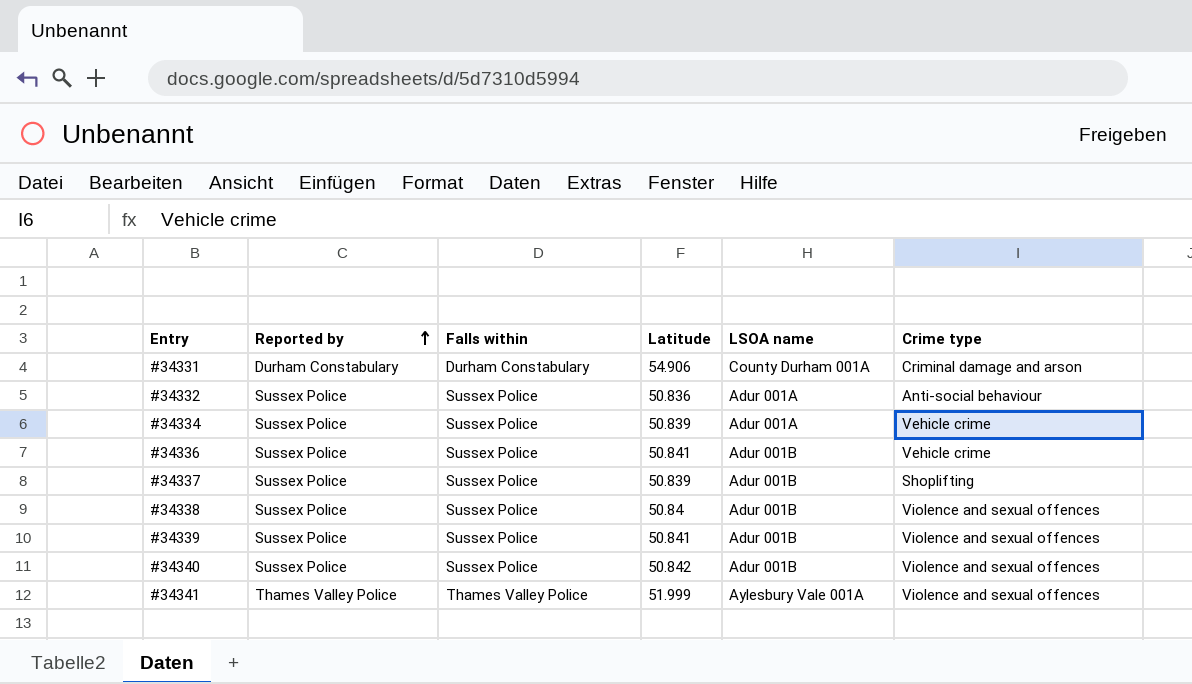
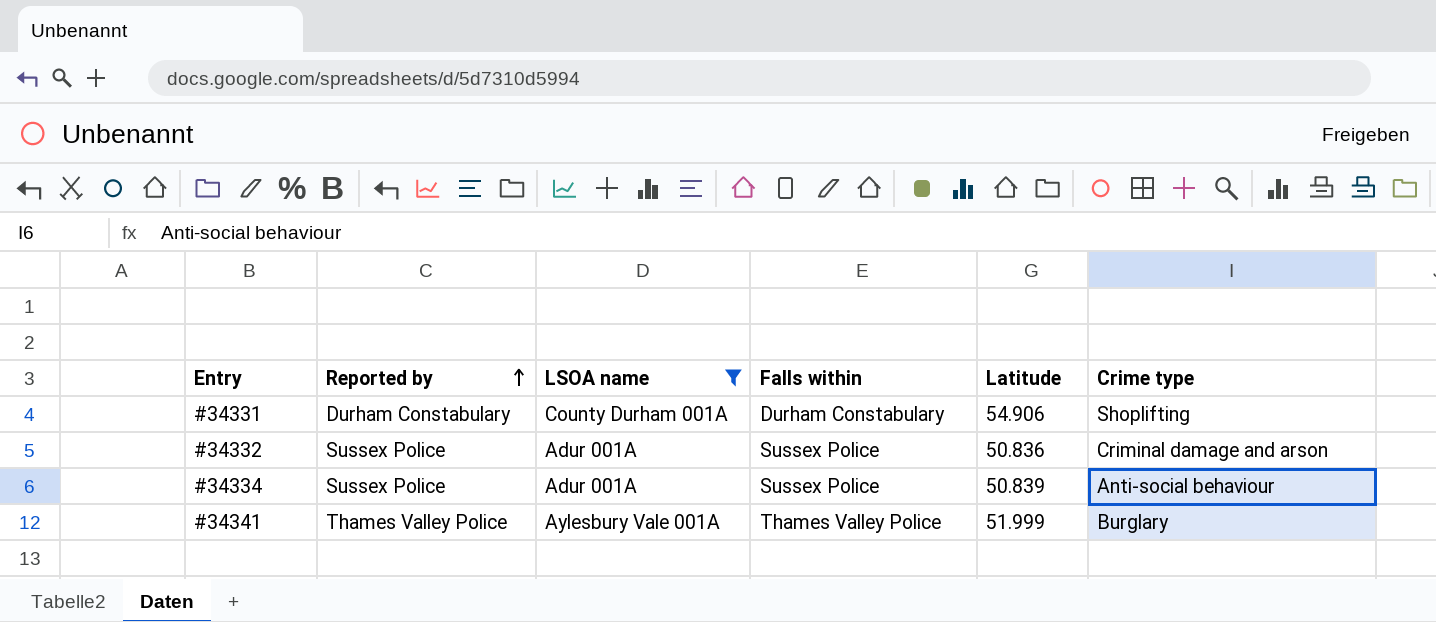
filter: none -> LSOA name != Adur 001B
column LSOA name | position: 5 -> 3
#34331 | Crime type: Criminal damage and arson -> Shoplifting
#34332 | Crime type: Anti-social behaviour -> Criminal damage and arson
#34334 | Crime type: Vehicle crime -> Anti-social behaviour
#34341 | Crime type: Violence and sexual offences -> Burglary

